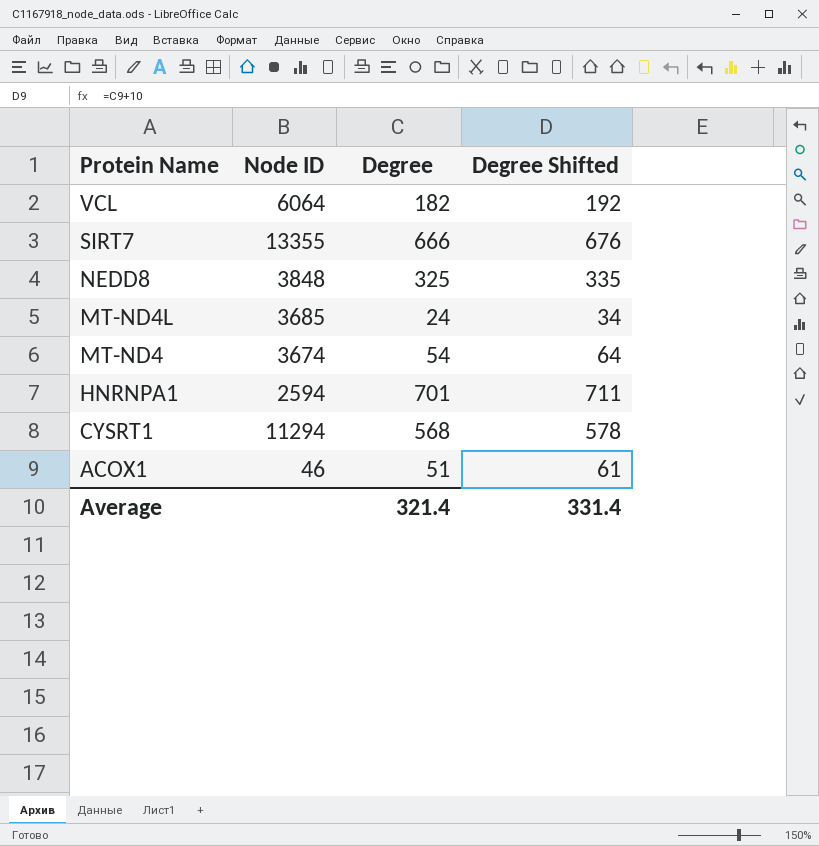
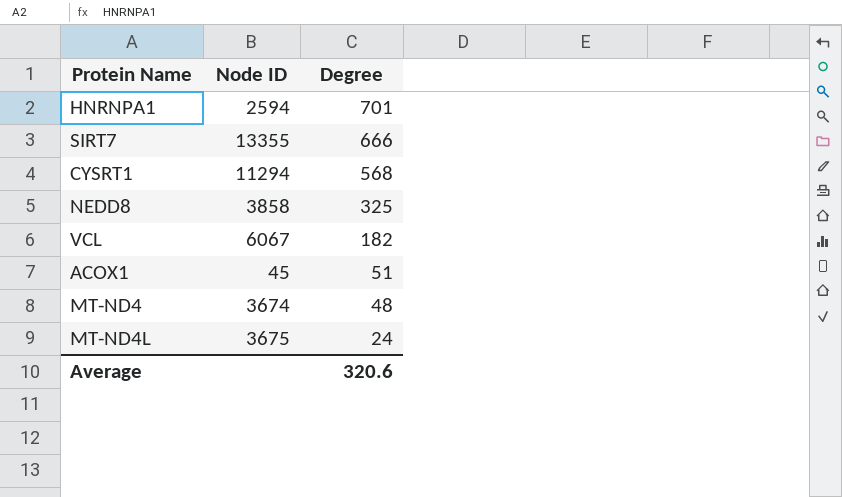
row order: Protein Name descending -> Degree descending
column Degree Shifted | formula: [Degree] + 10 -> none
NEDD8 | Node ID: 3848 -> 3858
VCL | Node ID: 6064 -> 6067
ACOX1 | Node ID: 46 -> 45
MT-ND4 | Degree: 54 -> 48
MT-ND4L | Node ID: 3685 -> 3675
Average | Degree: 321.4 -> 320.6

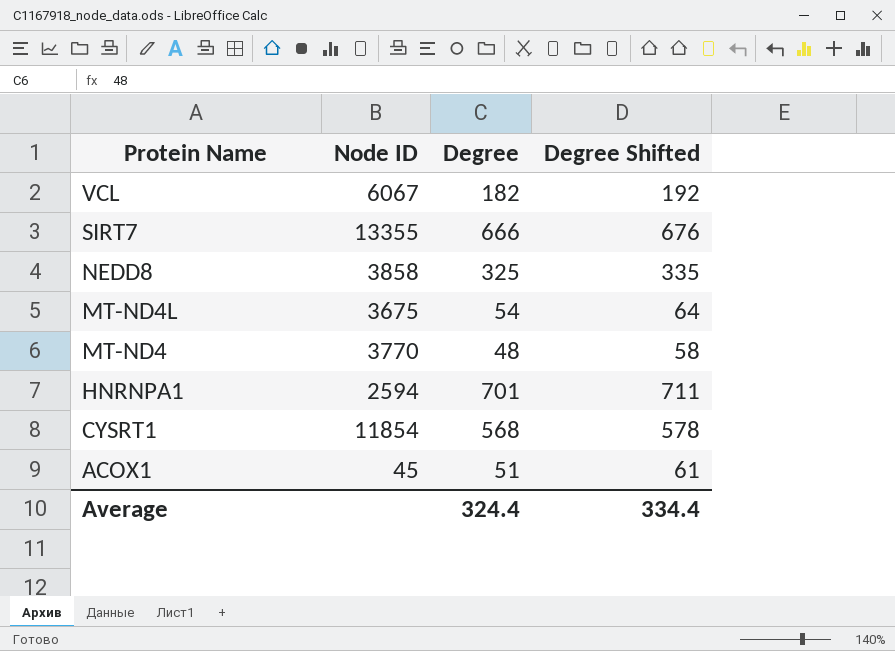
row order: Degree descending -> Protein Name descending
column Degree Shifted | formula: none -> [Degree] + 10
MT-ND4L | Degree: 24 -> 54
MT-ND4 | Node ID: 3674 -> 3770
CYSRT1 | Node ID: 11294 -> 11854
Average | Degree: 320.6 -> 324.4

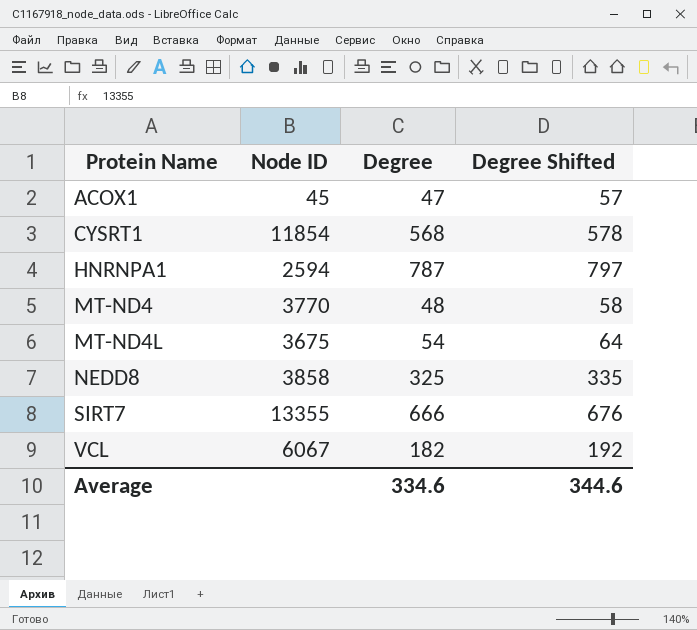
row order: Protein Name descending -> Protein Name ascending
ACOX1 | Degree: 51 -> 47
ACOX1 | Degree Shifted: 61 -> 57
HNRNPA1 | Degree: 701 -> 787
HNRNPA1 | Degree Shifted: 711 -> 797
Average | Degree: 324.4 -> 334.6
Average | Degree Shifted: 334.4 -> 344.6

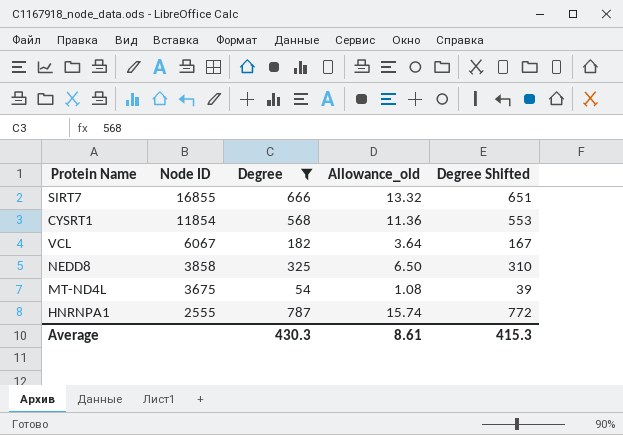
filter: none -> Degree >= 54
row order: Protein Name ascending -> Node ID descending
column Allowance_old | formula: none -> [Degree] * 0.02
column Degree Shifted | formula: [Degree] + 10 -> [Degree] - 15
SIRT7 | Node ID: 13355 -> 16855
HNRNPA1 | Node ID: 2594 -> 2555
Average | Degree: 334.6 -> 430.3
Average | Degree Shifted: 344.6 -> 415.3

